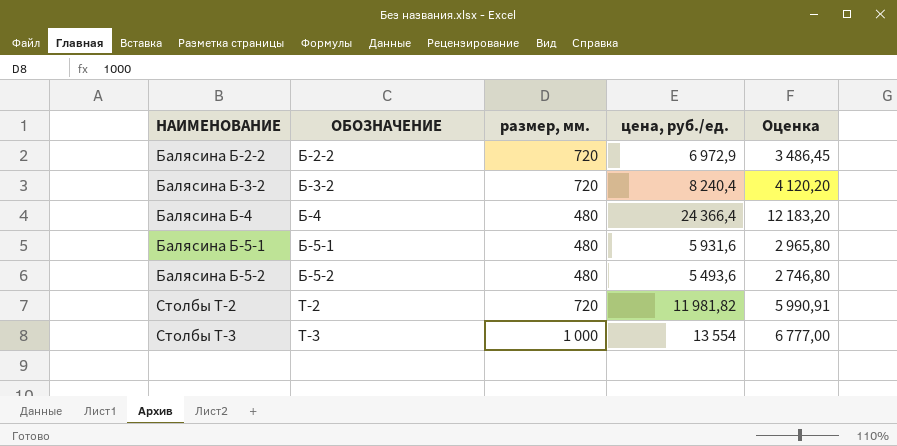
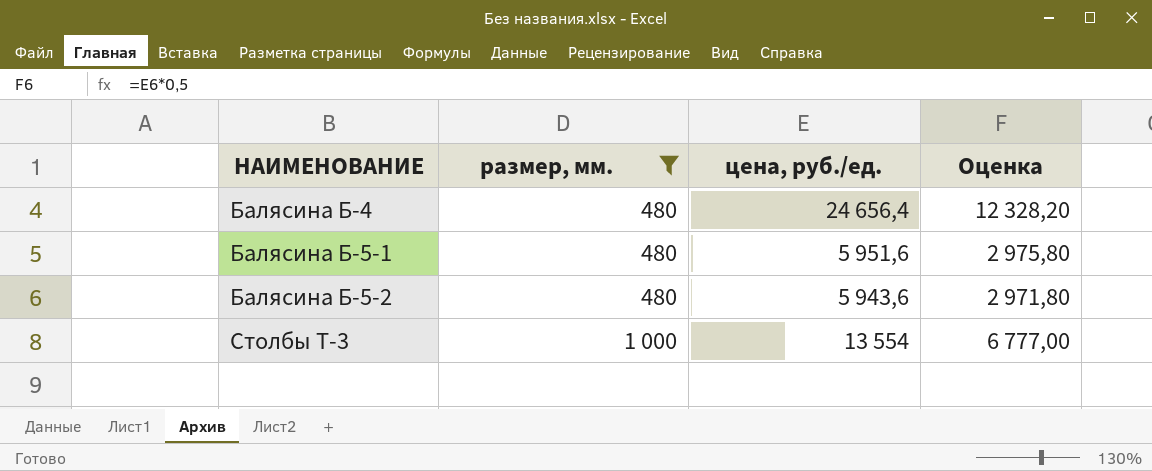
filter: none -> размер, мм. != 720
column ОБОЗНАЧЕНИЕ | position: 2 -> none
Балясина Б-4 | цена, руб./ед.: 24 366,4 -> 24 656,4
Балясина Б-4 | Оценка: 12 183,20 -> 12 328,20
Балясина Б-5-1 | цена, руб./ед.: 5 931,6 -> 5 951,6
Балясина Б-5-1 | Оценка: 2 965,80 -> 2 975,80
Балясина Б-5-2 | цена, руб./ед.: 5 493,6 -> 5 943,6
Балясина Б-5-2 | Оценка: 2 746,80 -> 2 971,80

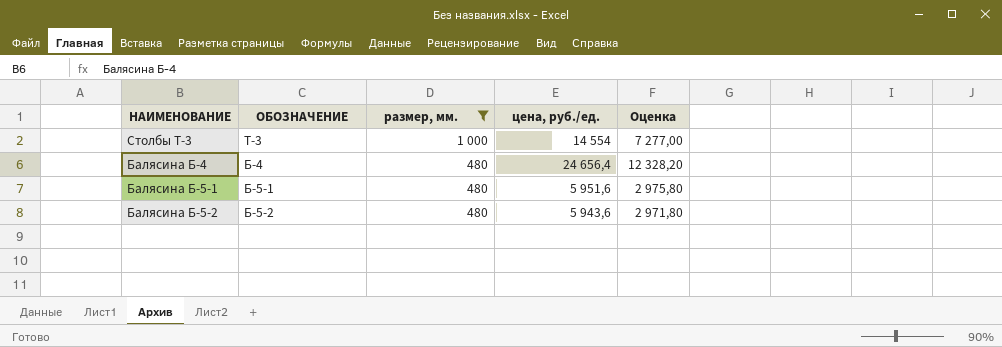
row order: НАИМЕНОВАНИЕ ascending -> размер, мм. descending
column ОБОЗНАЧЕНИЕ | position: none -> 2
Столбы Т-3 | цена, руб./ед.: 13 554 -> 14 554
Столбы Т-3 | Оценка: 6 777,00 -> 7 277,00

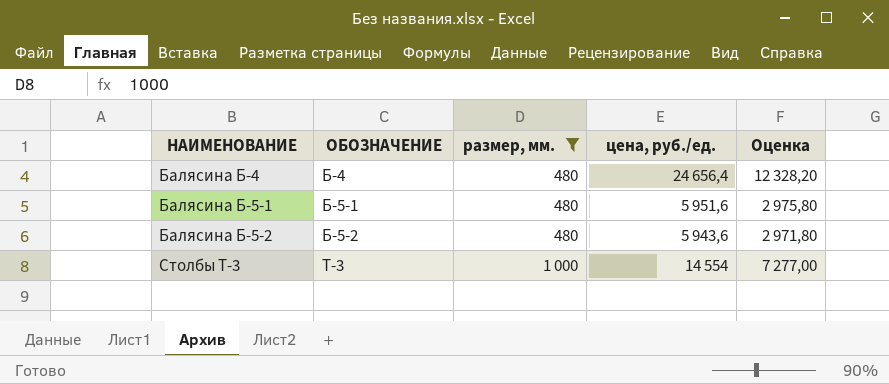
row order: размер, мм. descending -> НАИМЕНОВАНИЕ ascending

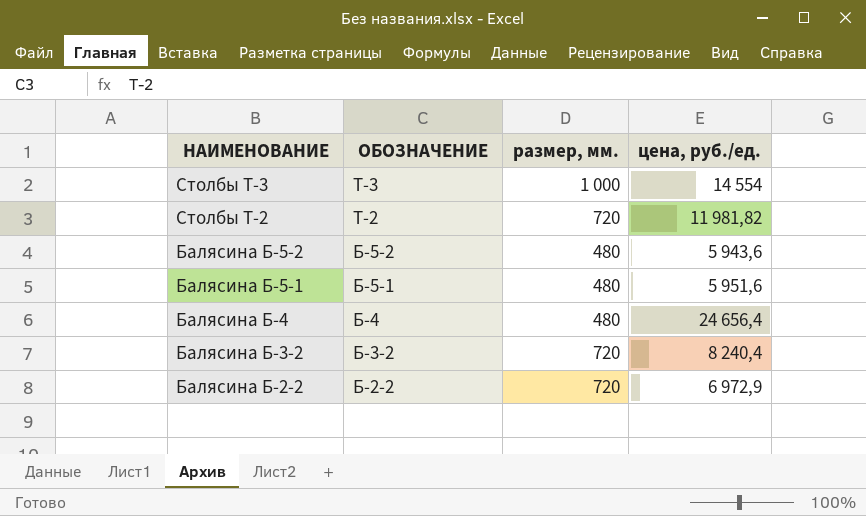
filter: размер, мм. != 720 -> none
row order: НАИМЕНОВАНИЕ ascending -> НАИМЕНОВАНИЕ descending
column Оценка | formula: [цена, руб./ед.] * 0,5 -> none

